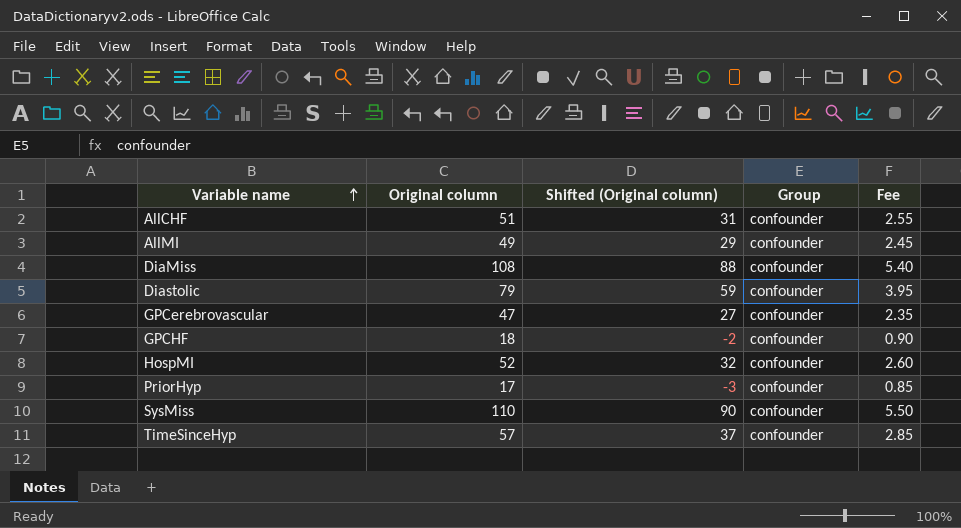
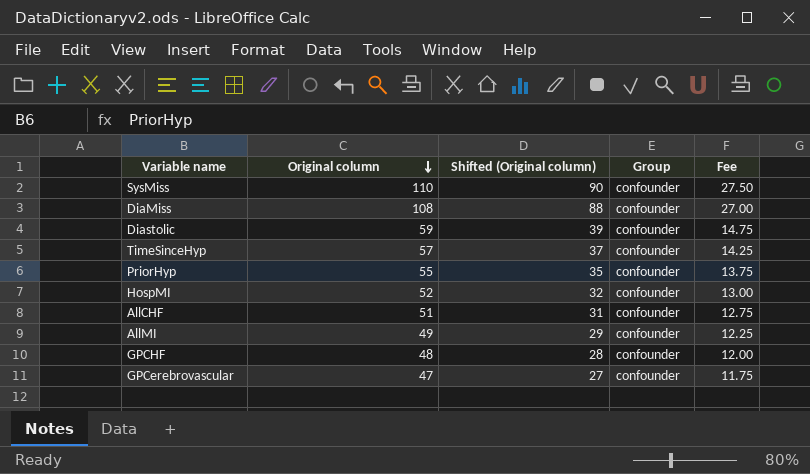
row order: Variable name ascending -> Original column descending
column Fee | formula: [Original column] * 0.05 -> [Original column] * 0.25
Diastolic | Original column: 79 -> 59
Diastolic | Shifted (Original column): 59 -> 39
PriorHyp | Original column: 17 -> 55
PriorHyp | Shifted (Original column): -3 -> 35
GPCHF | Original column: 18 -> 48
GPCHF | Shifted (Original column): -2 -> 28

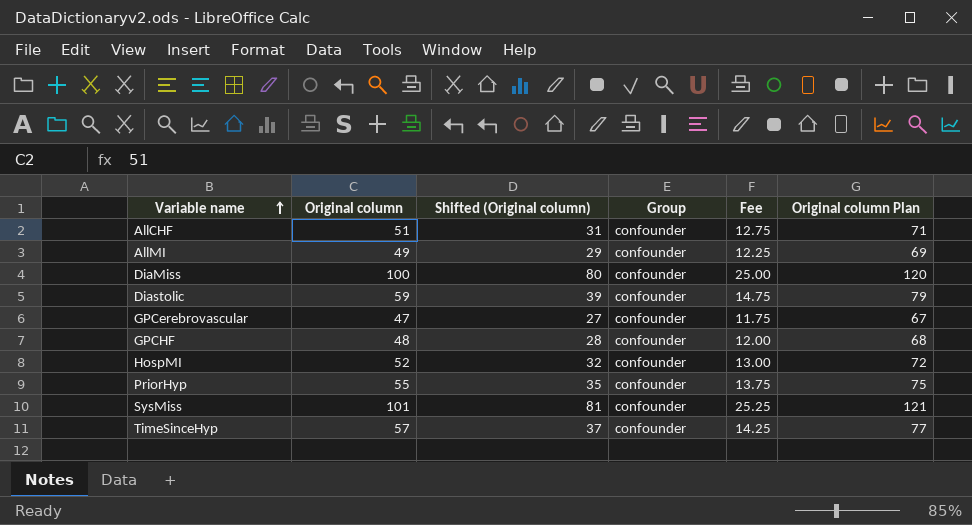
row order: Original column descending -> Variable name ascending
column Original column Plan | formula: none -> [Original column] + 20
DiaMiss | Original column: 108 -> 100
DiaMiss | Shifted (Original column): 88 -> 80
DiaMiss | Fee: 27.00 -> 25.00
SysMiss | Original column: 110 -> 101
SysMiss | Shifted (Original column): 90 -> 81
SysMiss | Fee: 27.50 -> 25.25

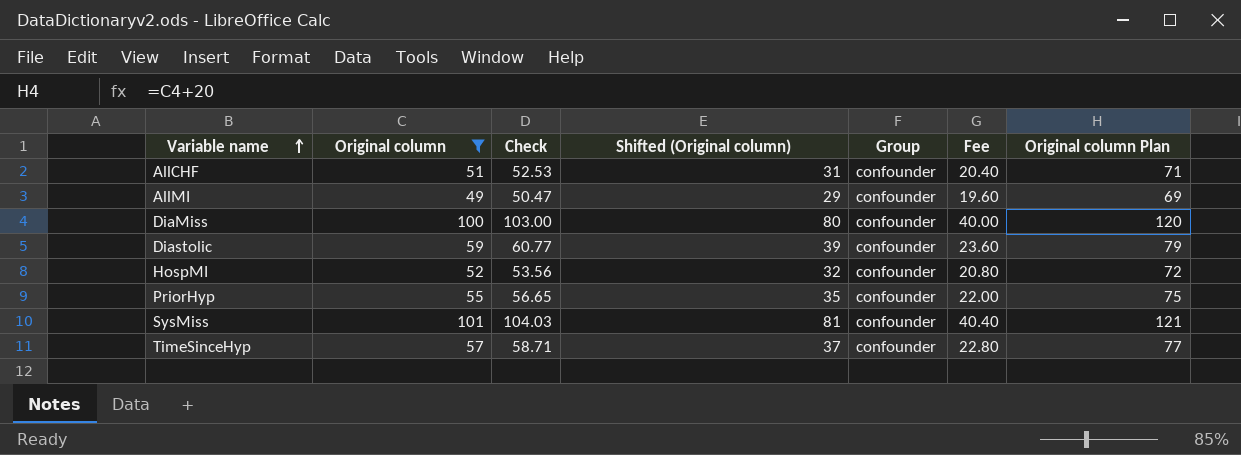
filter: none -> Original column >= 49
column Check | formula: none -> [Original column] * 1.03
column Fee | formula: [Original column] * 0.25 -> [Original column] * 0.4

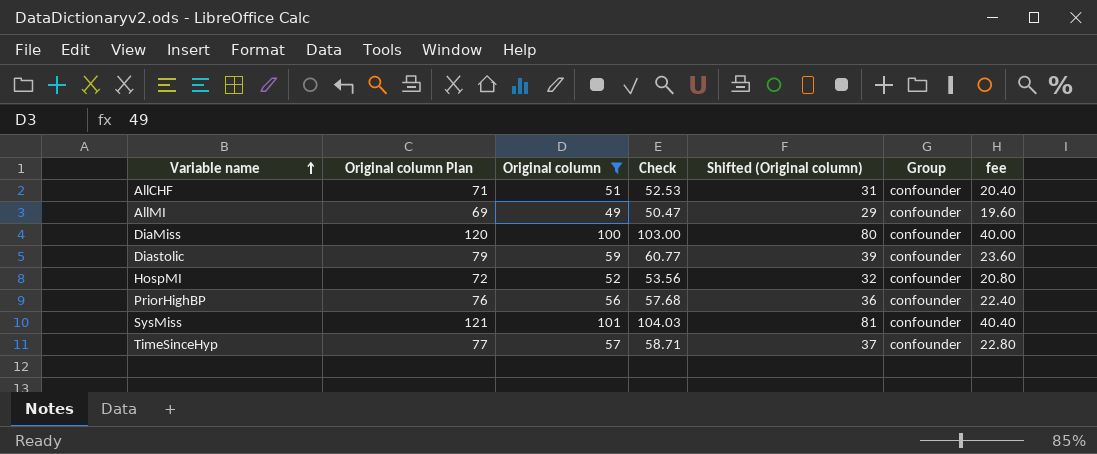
column Original column Plan | position: 7 -> 2
column name: Fee -> fee
row PriorHyp: 55 | 56.65 | 35 | confounder | 22.00 | 75 -> none
row PriorHighBP: none -> 76 | 56 | 57.68 | 36 | confounder | 22.40

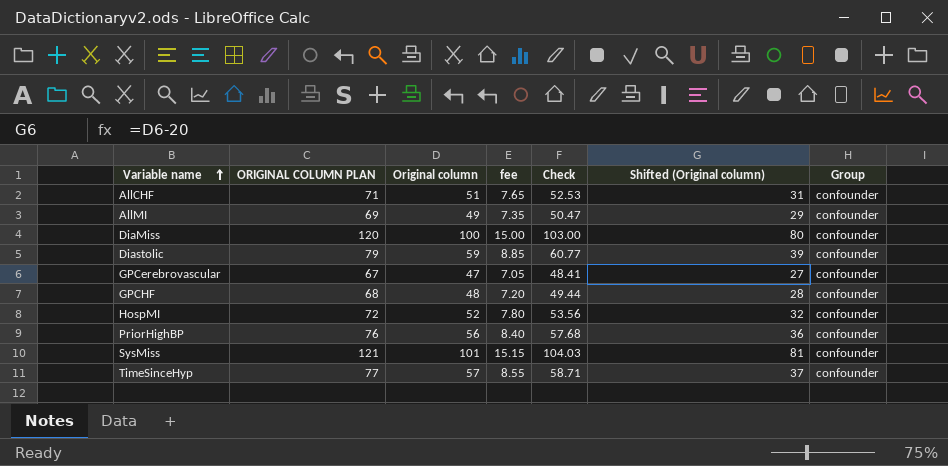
filter: Original column >= 49 -> none
column name: Original column Plan -> ORIGINAL COLUMN PLAN
column fee | formula: [Original column] * 0.4 -> [Original column] * 0.15
column fee | position: 7 -> 4

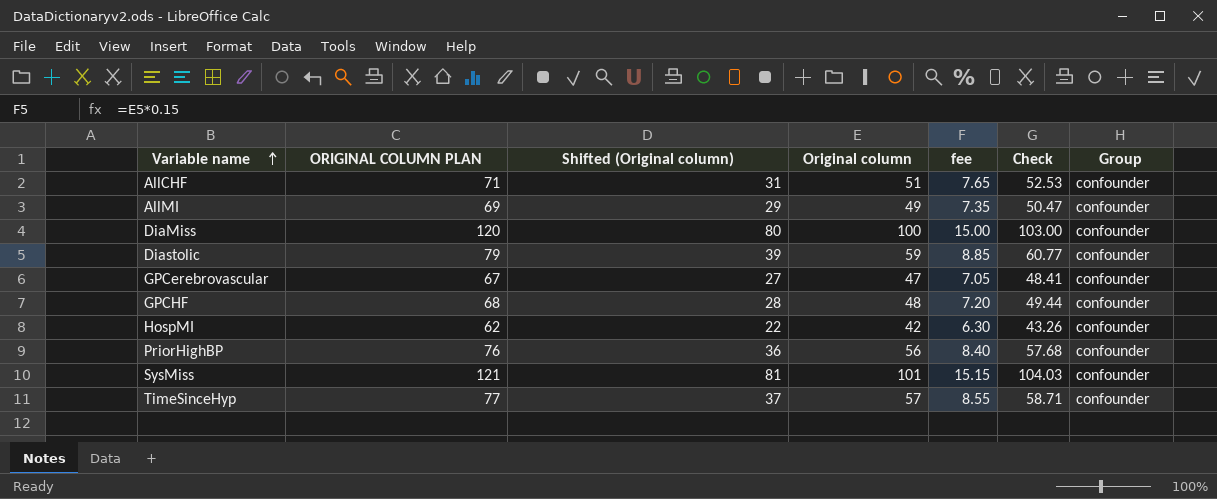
column Shifted (Original column) | position: 6 -> 3
HospMI | ORIGINAL COLUMN PLAN: 72 -> 62
HospMI | Shifted (Original column): 32 -> 22
HospMI | Original column: 52 -> 42
HospMI | fee: 7.80 -> 6.30
HospMI | Check: 53.56 -> 43.26

